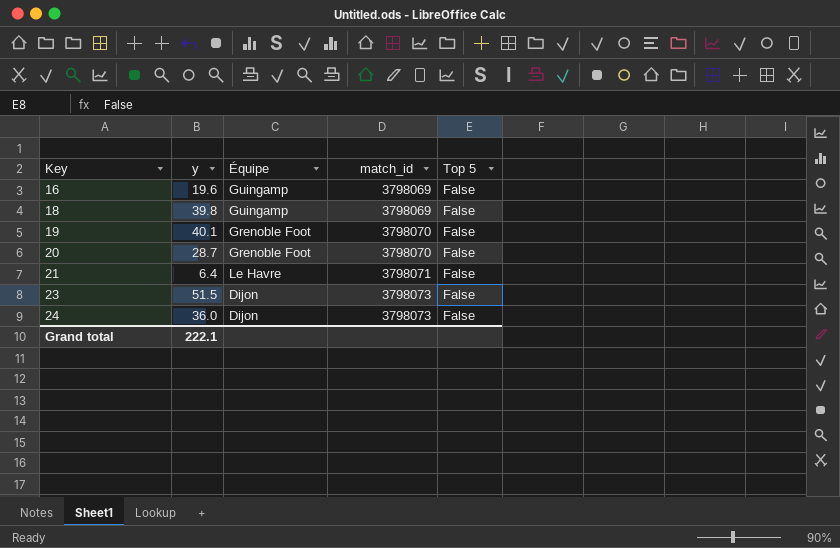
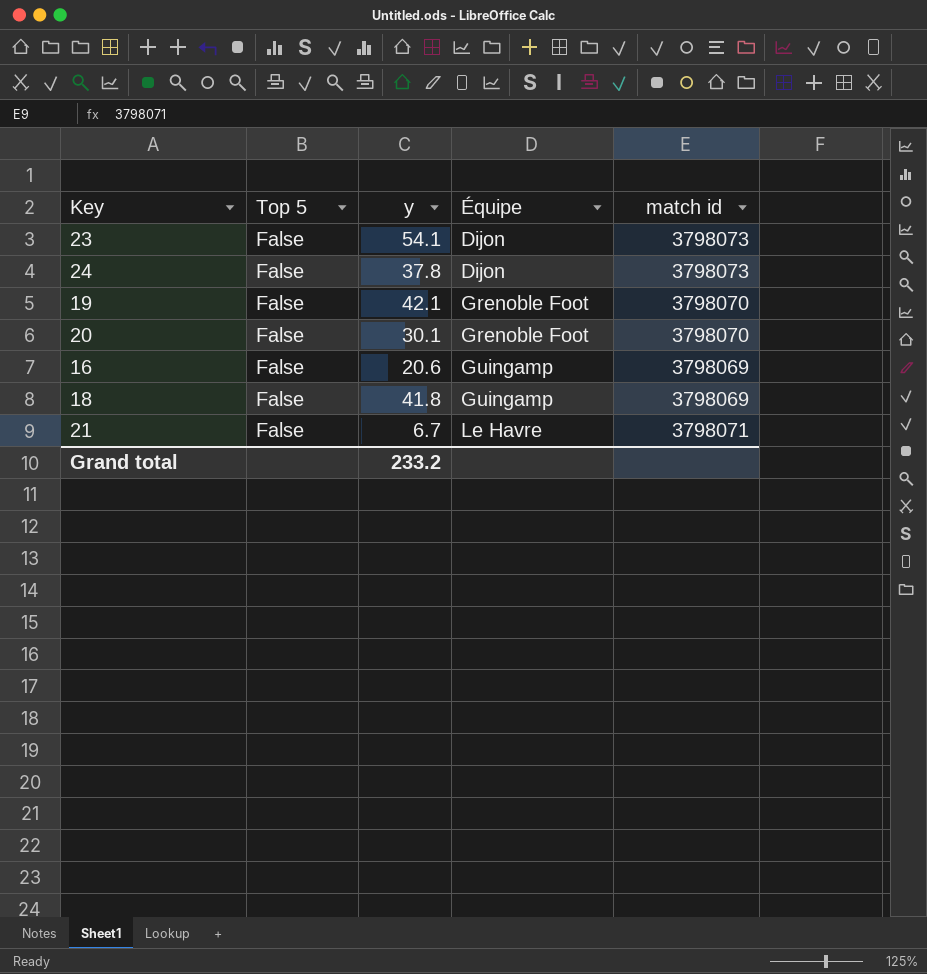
row order: Key ascending -> Équipe ascending
column Top 5 | position: 5 -> 2
column name: match_id -> match id
23 | y: 51.5 -> 54.1
24 | y: 36.0 -> 37.8
19 | y: 40.1 -> 42.1
20 | y: 28.7 -> 30.1
16 | y: 19.6 -> 20.6
18 | y: 39.8 -> 41.8
21 | y: 6.4 -> 6.7
Grand total | y: 222.1 -> 233.2

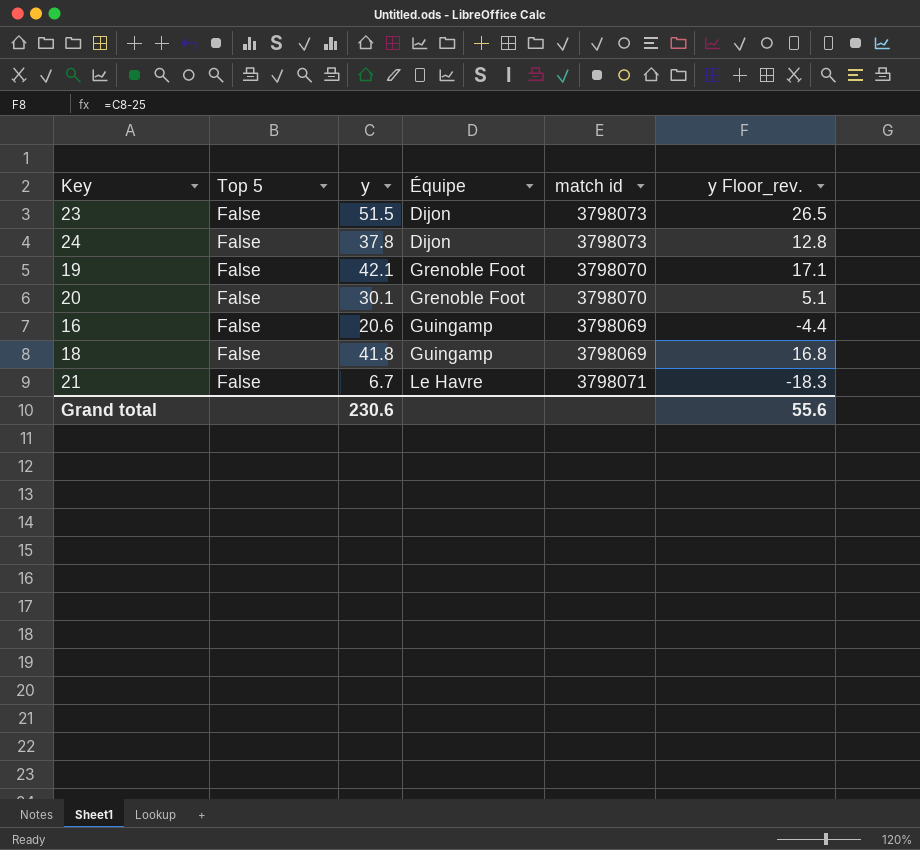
column y Floor_rev. | formula: none -> [y] - 25
23 | y: 54.1 -> 51.5
Grand total | y: 233.2 -> 230.6

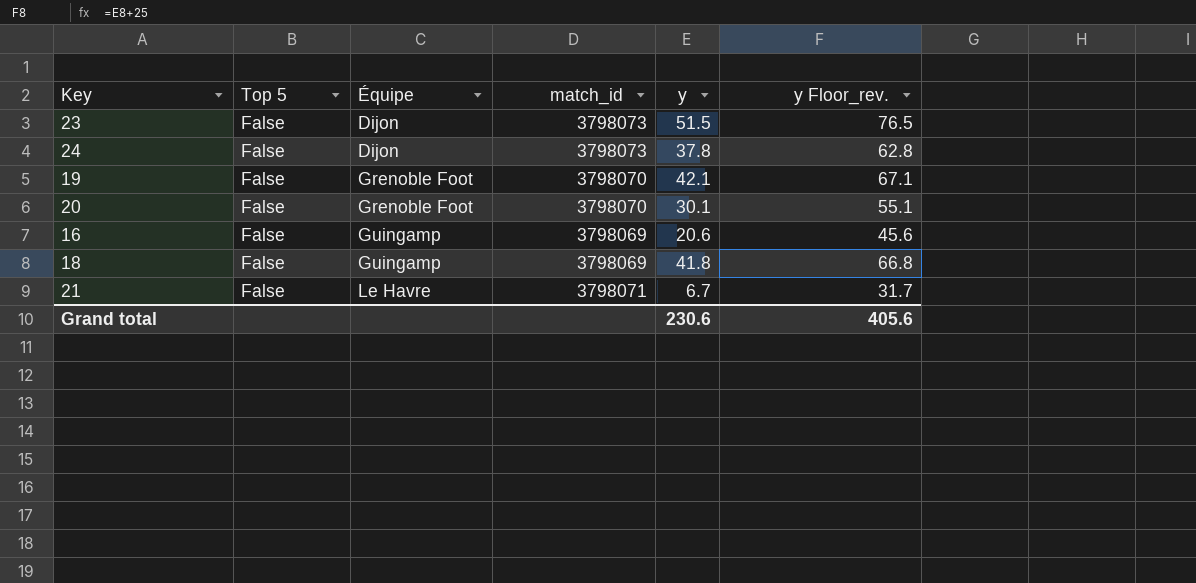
column name: match id -> match_id
column y | position: 3 -> 5
column y Floor_rev. | formula: [y] - 25 -> [y] + 25
Grand total | y Floor_rev.: 55.6 -> 405.6

